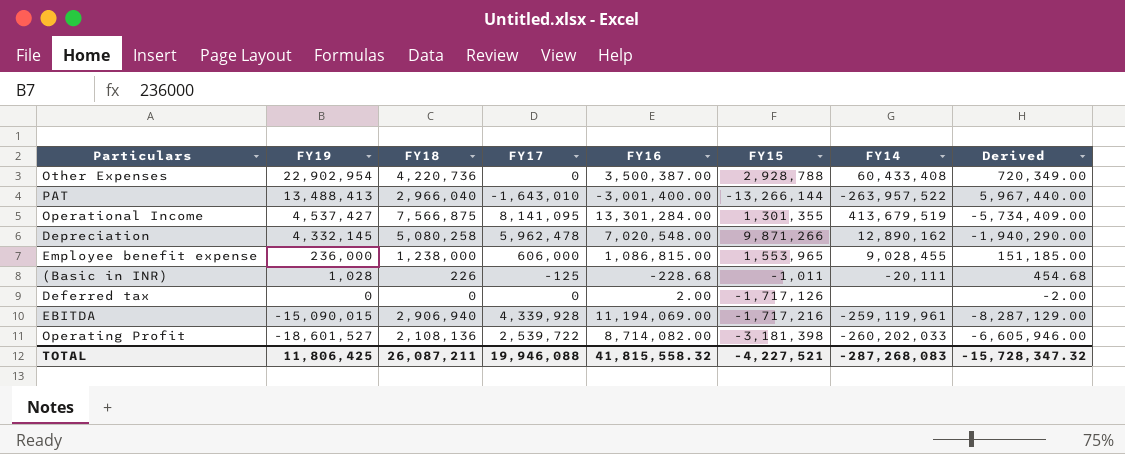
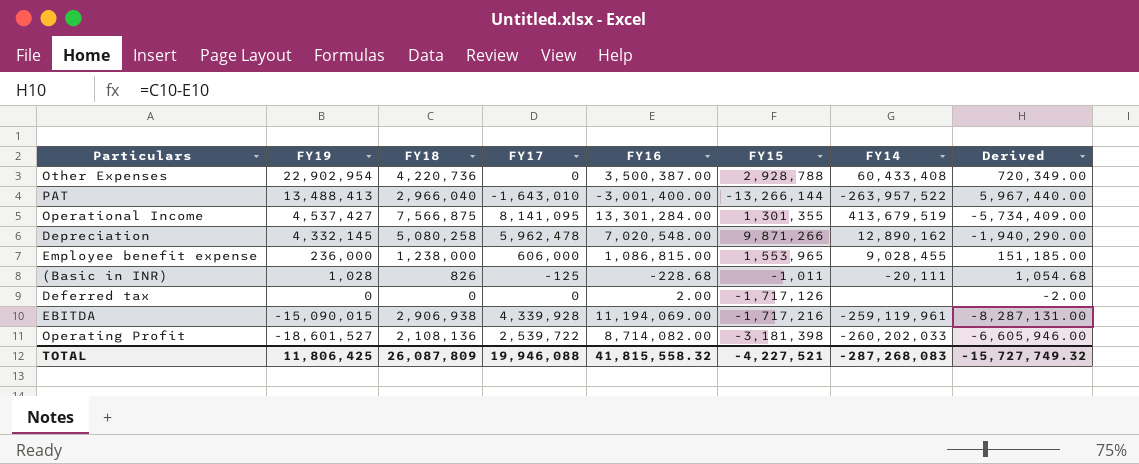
(Basic in INR) | FY18: 226 -> 826
(Basic in INR) | Derived: 454.68 -> 1,054.68
EBITDA | FY18: 2,906,940 -> 2,906,938
EBITDA | Derived: -8,287,129.00 -> -8,287,131.00
TOTAL | FY18: 26,087,211 -> 26,087,809
TOTAL | Derived: -15,728,347.32 -> -15,727,749.32

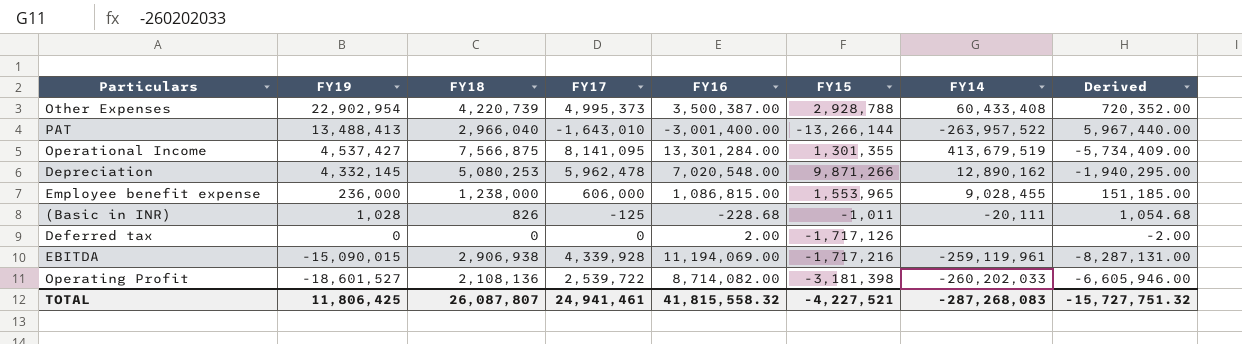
Other Expenses | FY18: 4,220,736 -> 4,220,739
Other Expenses | FY17: 0 -> 4,995,373
Other Expenses | Derived: 720,349.00 -> 720,352.00
Depreciation | FY18: 5,080,258 -> 5,080,253
Depreciation | Derived: -1,940,290.00 -> -1,940,295.00
TOTAL | FY18: 26,087,809 -> 26,087,807
TOTAL | FY17: 19,946,088 -> 24,941,461
TOTAL | Derived: -15,727,749.32 -> -15,727,751.32

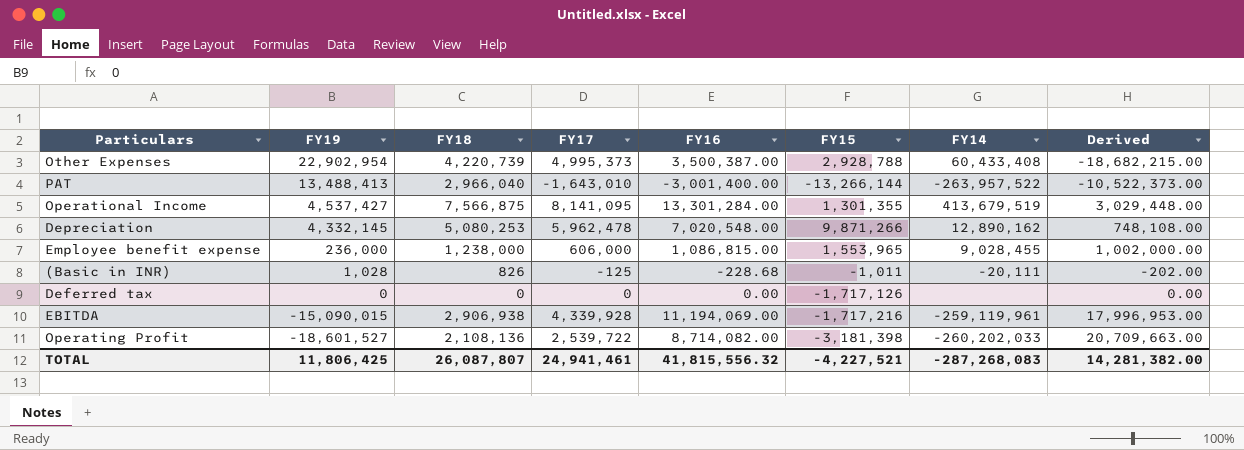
column Derived | formula: [FY18] - [FY16] -> [FY18] - [FY19]
Deferred tax | FY16: 2.00 -> 0.00
TOTAL | FY16: 41,815,558.32 -> 41,815,556.32
TOTAL | Derived: -15,727,751.32 -> 14,281,382.00

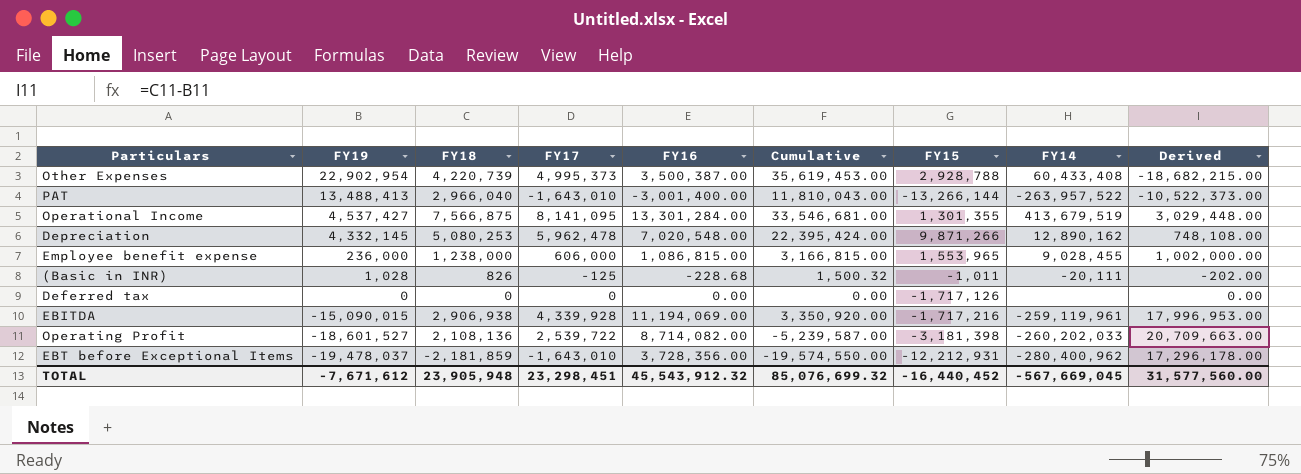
column Cumulative | formula: none -> [FY19] + [FY18] + [FY17] + [FY16]
row EBT before Exceptional Items: none -> -19,478,037 | -2,181,859 | -1,643,010 | 3,728,356.00 | -19,574,550.00 | -12,212,931 | -280,400,962 | 17,296,178.00
TOTAL | FY19: 11,806,425 -> -7,671,612
TOTAL | FY18: 26,087,807 -> 23,905,948
TOTAL | FY17: 24,941,461 -> 23,298,451
TOTAL | FY16: 41,815,556.32 -> 45,543,912.32
TOTAL | FY15: -4,227,521 -> -16,440,452
TOTAL | FY14: -287,268,083 -> -567,669,045
TOTAL | Derived: 14,281,382.00 -> 31,577,560.00

